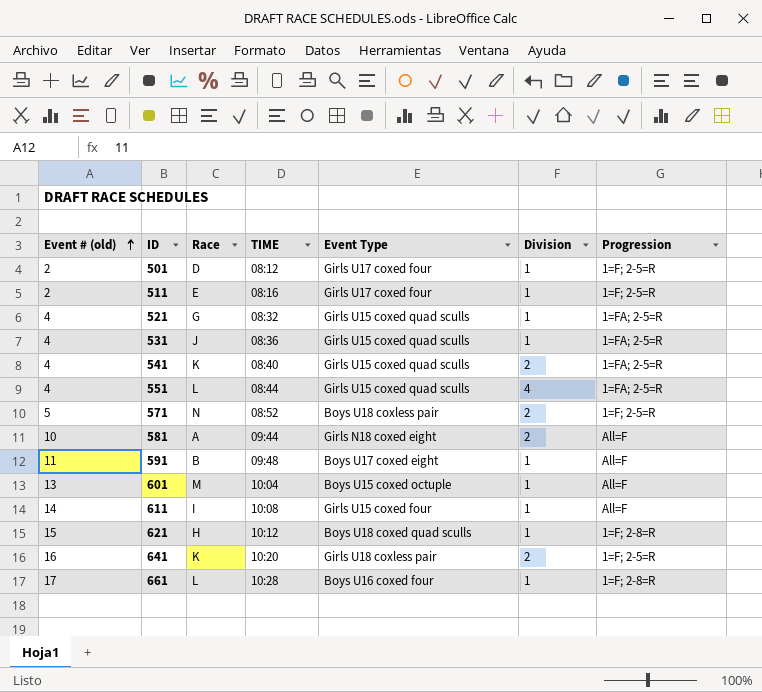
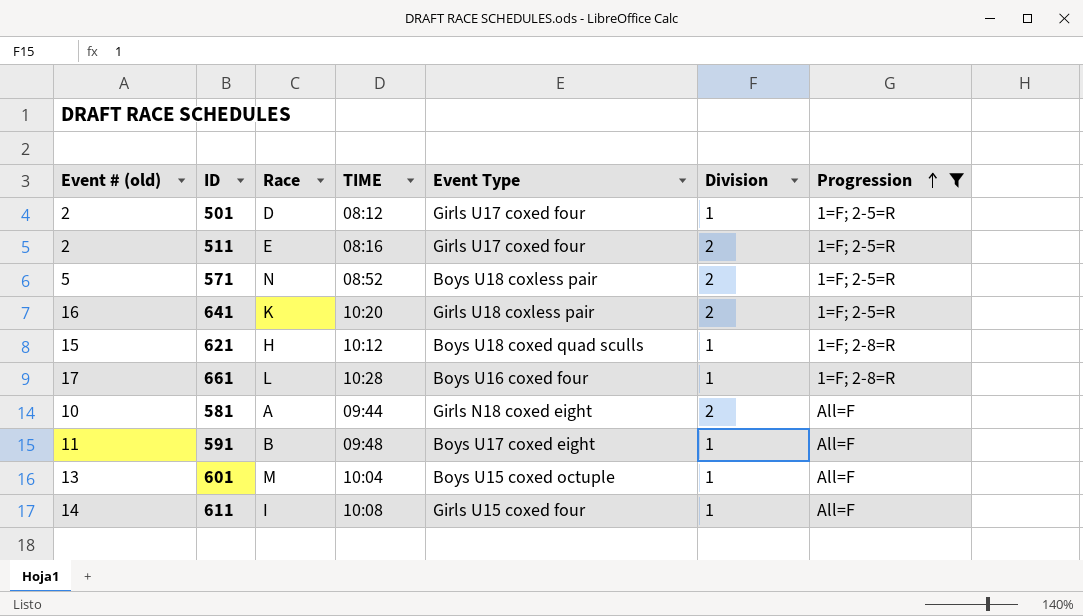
filter: none -> Progression != 1=FA; 2-5=R
row order: Event # (old) ascending -> Progression ascending
511 | Division: 1 -> 2

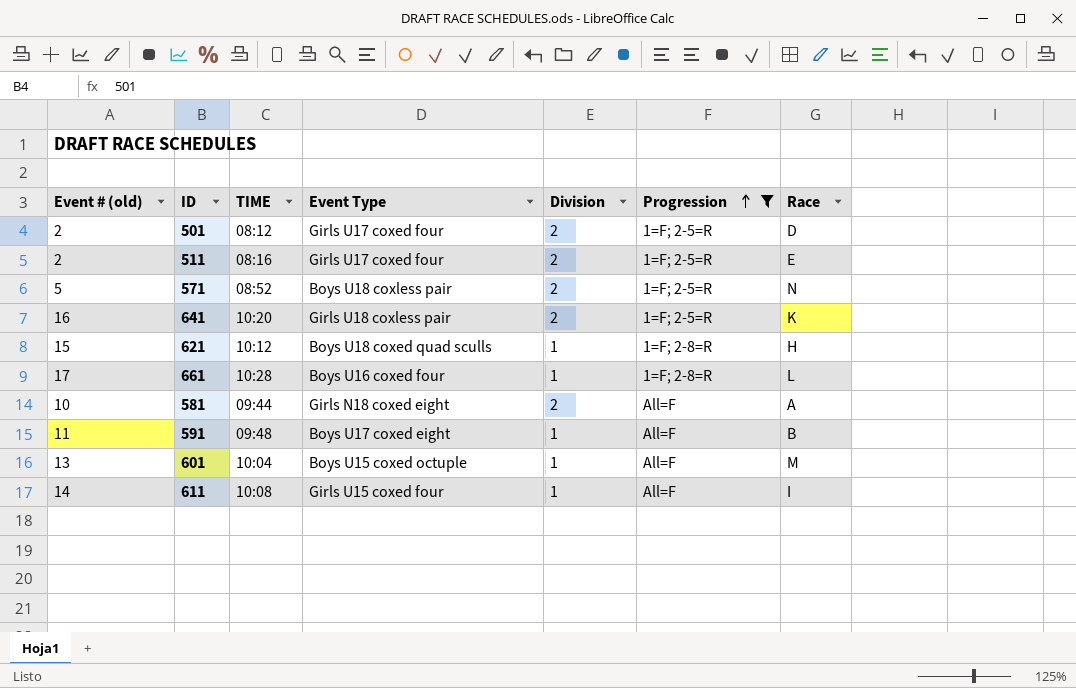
column Race | position: 3 -> 7
501 | Division: 1 -> 2

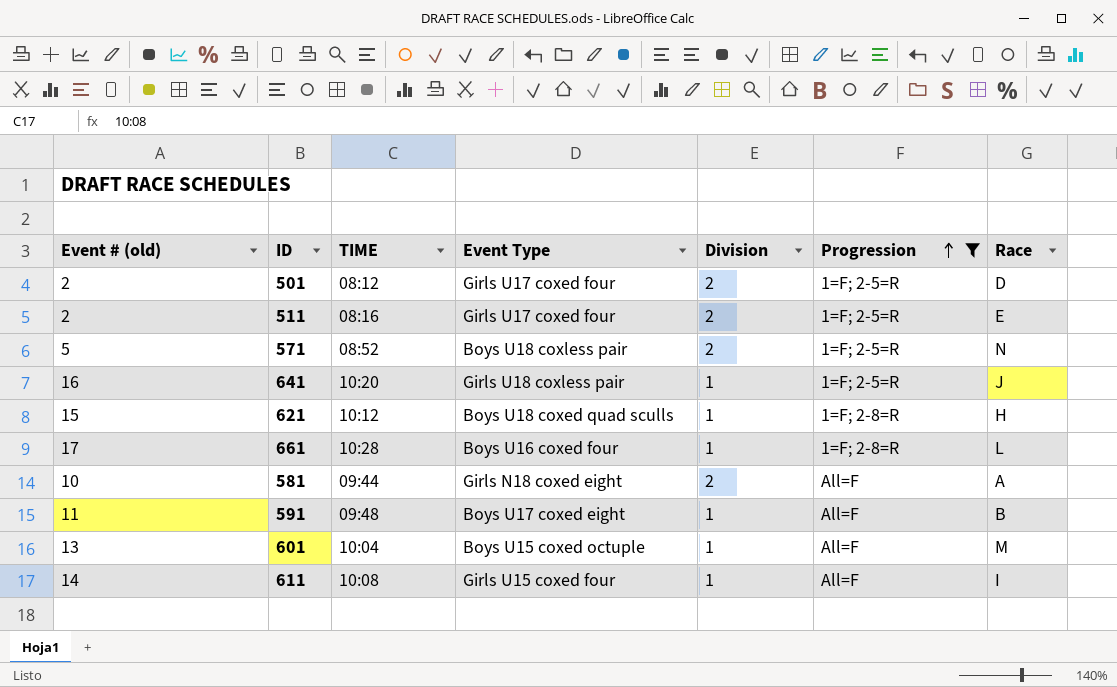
641 | Division: 2 -> 1
641 | Race: K -> J

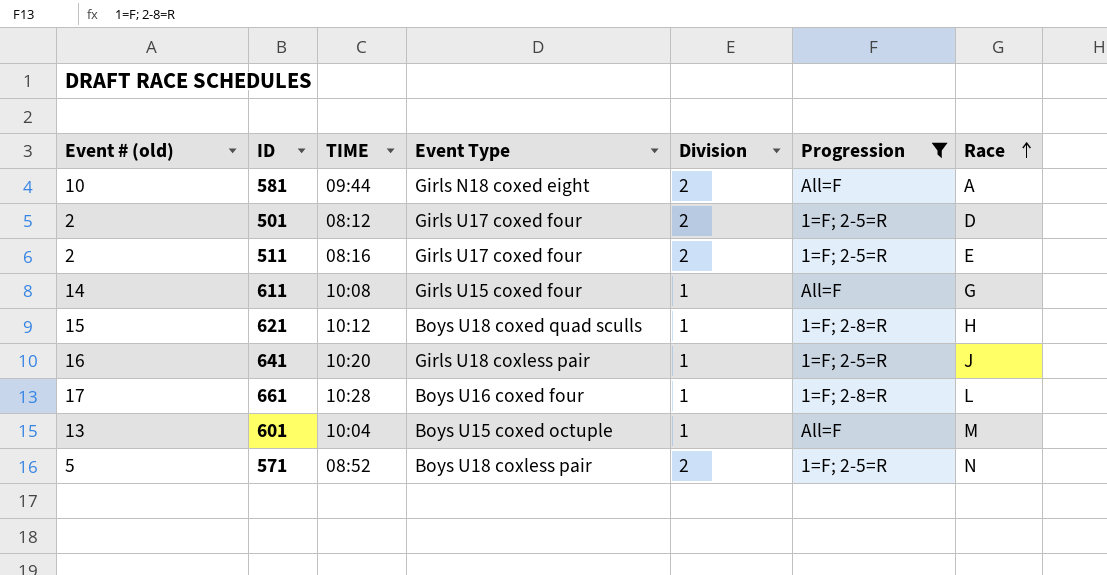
row order: Progression ascending -> Race ascending
row 591: 11 | 09:48 | Boys U17 coxed eight | 1 | All=F | B -> none
611 | Race: I -> G

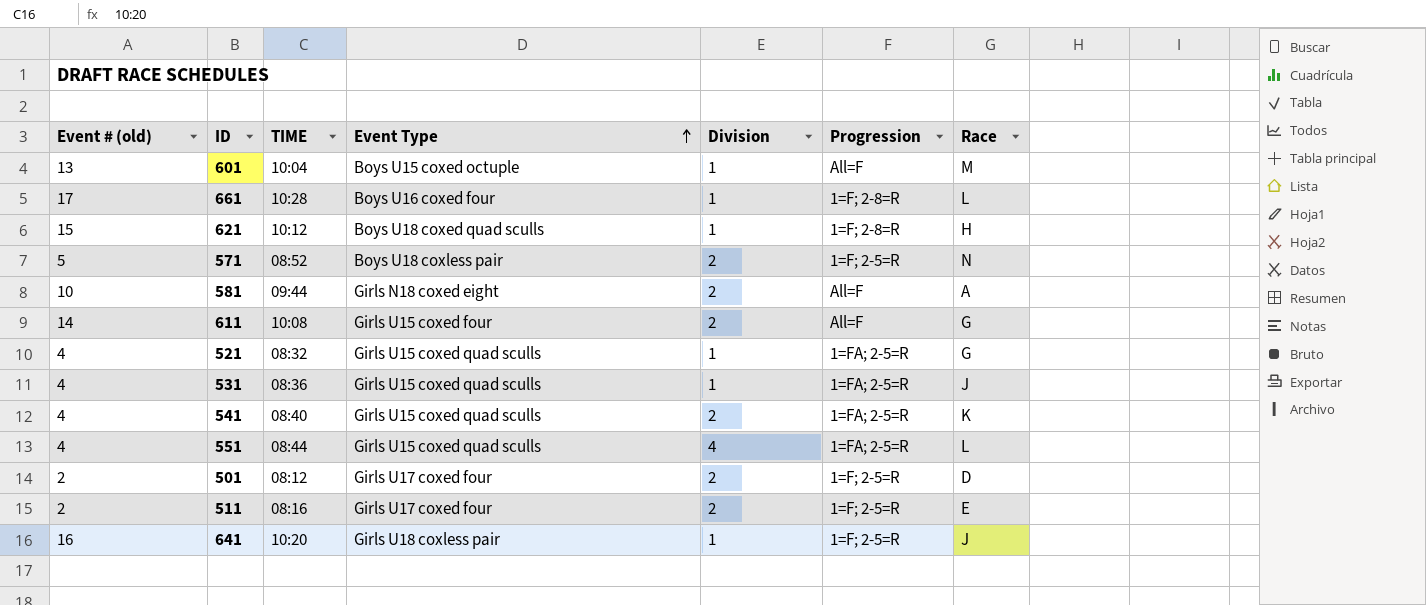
filter: Progression != 1=FA; 2-5=R -> none
row order: Race ascending -> Event Type ascending
611 | Division: 1 -> 2

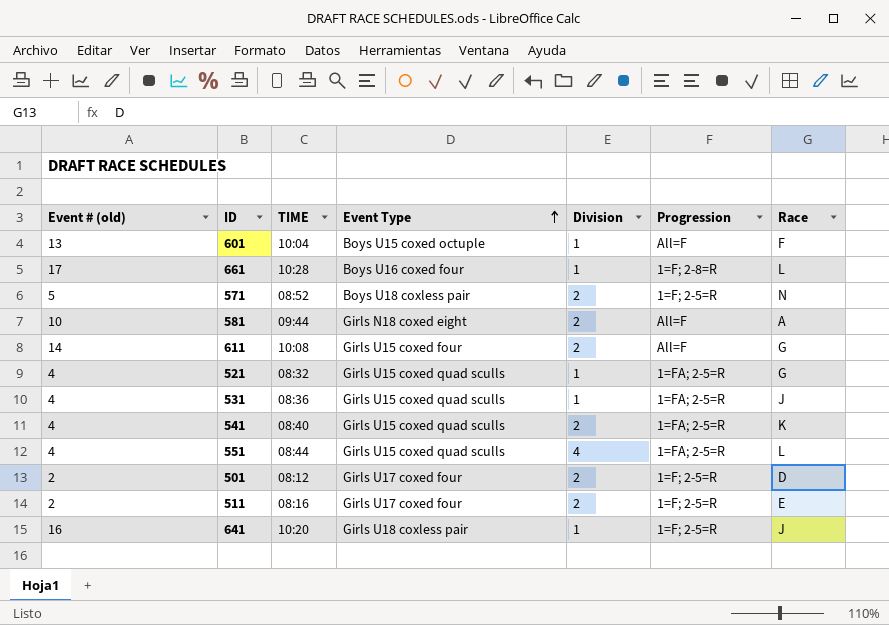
row 621: 15 | 10:12 | Boys U18 coxed quad sculls | 1 | 1=F; 2-8=R | H -> none
601 | Race: M -> F

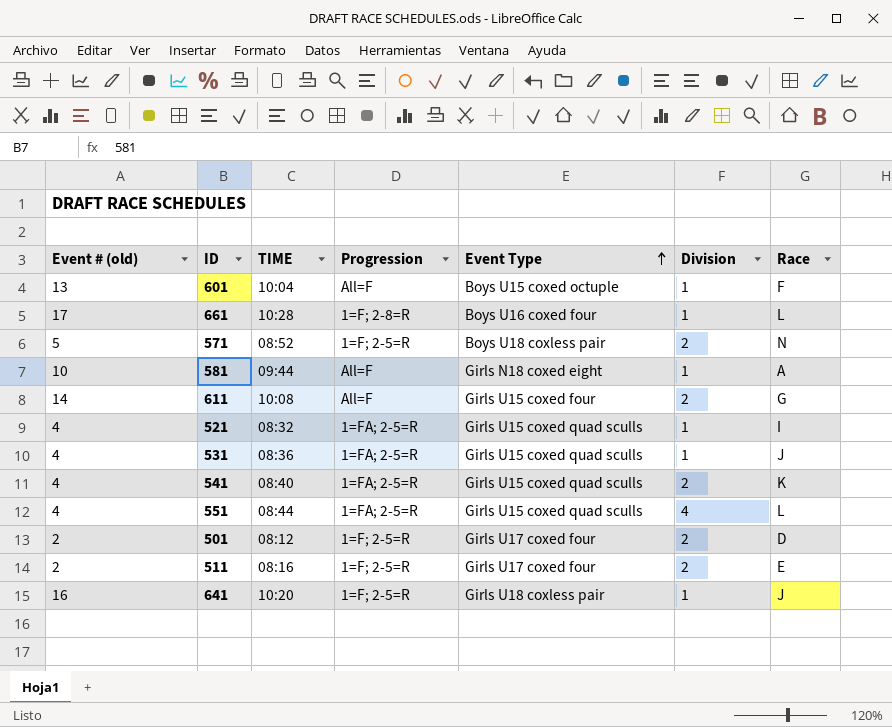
column Progression | position: 6 -> 4
581 | Division: 2 -> 1
521 | Race: G -> I

